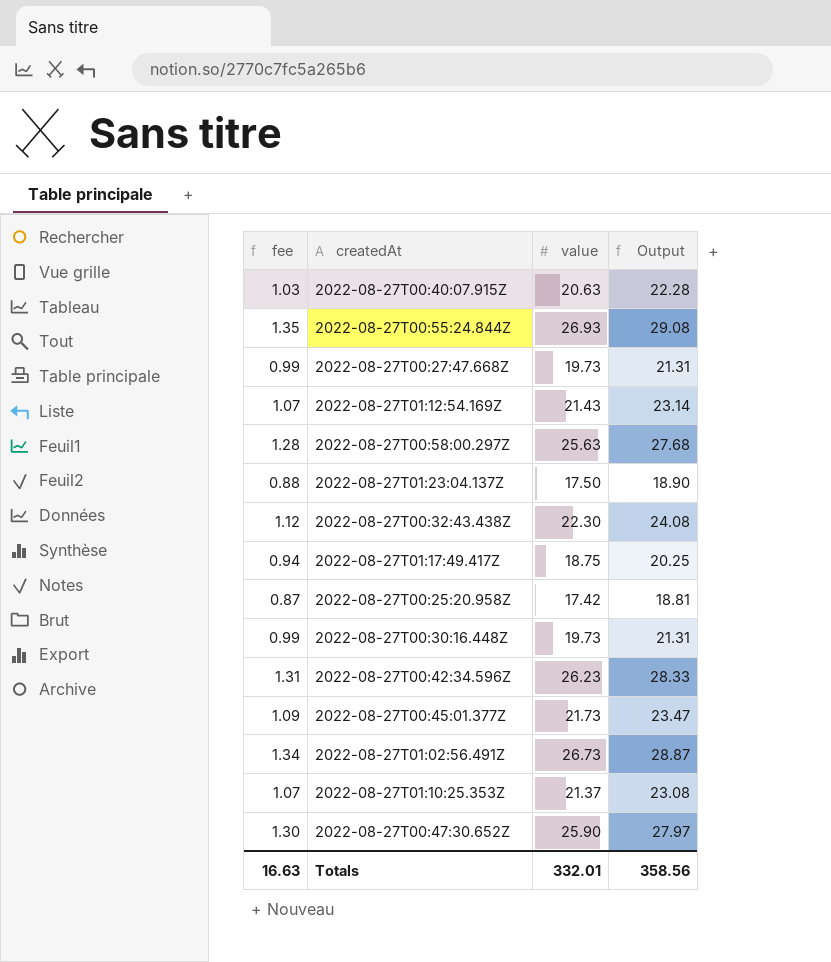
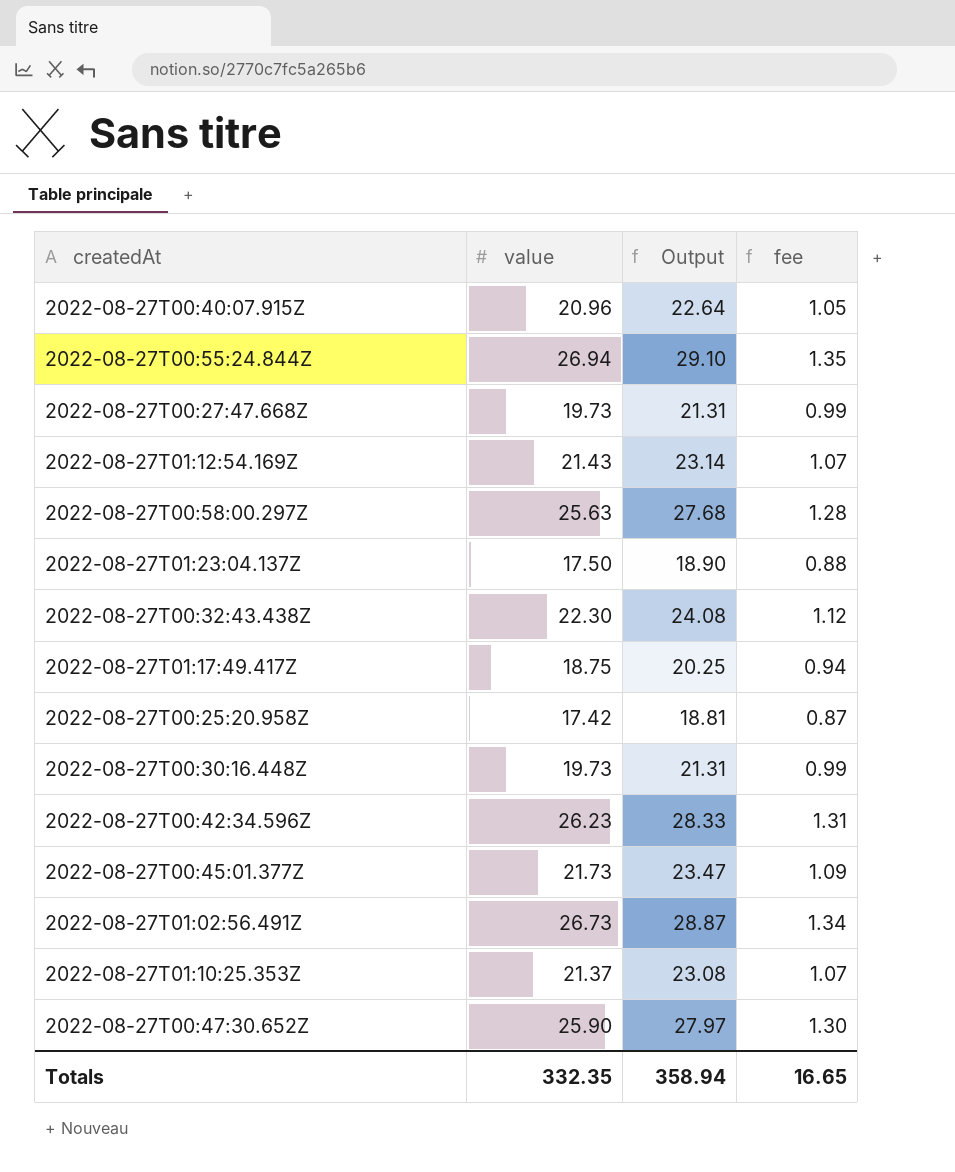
column fee | position: 1 -> 4
2022-08-27T00:40:07.915Z | value: 20.63 -> 20.96
2022-08-27T00:40:07.915Z | Output: 22.28 -> 22.64
2022-08-27T00:40:07.915Z | fee: 1.03 -> 1.05
2022-08-27T00:55:24.844Z | value: 26.93 -> 26.94
2022-08-27T00:55:24.844Z | Output: 29.08 -> 29.10
Totals | value: 332.01 -> 332.35
Totals | Output: 358.56 -> 358.94
Totals | fee: 16.63 -> 16.65

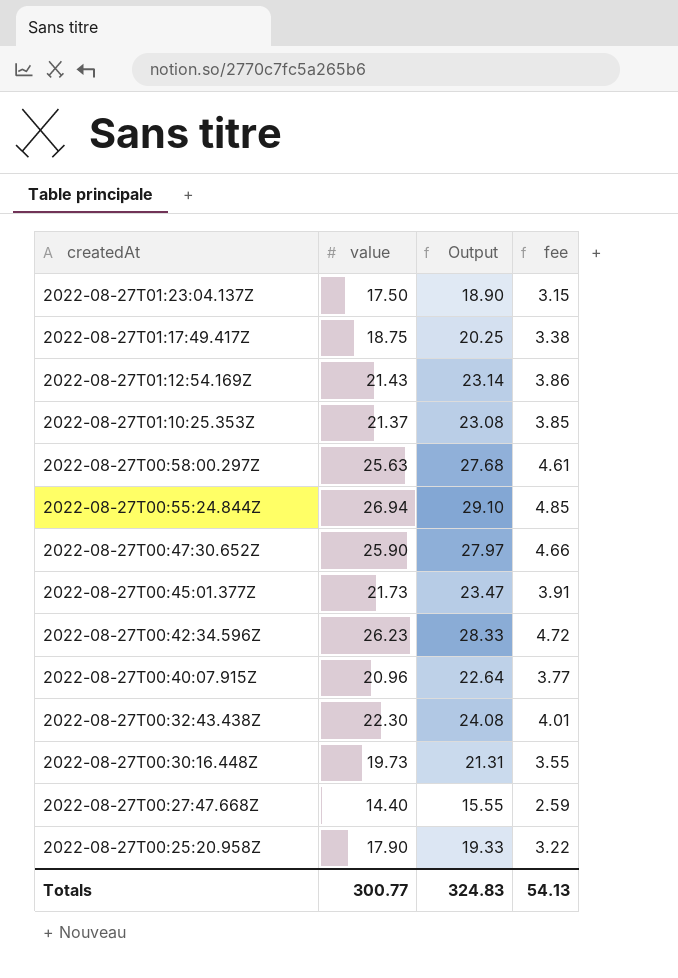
row order: none -> createdAt descending
column fee | formula: [value] * 0.05 -> [value] * 0.18
row 2022-08-27T01:02:56.491Z: 26.73 | 28.87 | 1.34 -> none
2022-08-27T00:27:47.668Z | value: 19.73 -> 14.40
2022-08-27T00:27:47.668Z | Output: 21.31 -> 15.55
2022-08-27T00:25:20.958Z | value: 17.42 -> 17.90
2022-08-27T00:25:20.958Z | Output: 18.81 -> 19.33
Totals | value: 332.35 -> 300.77
Totals | Output: 358.94 -> 324.83
Totals | fee: 16.65 -> 54.13

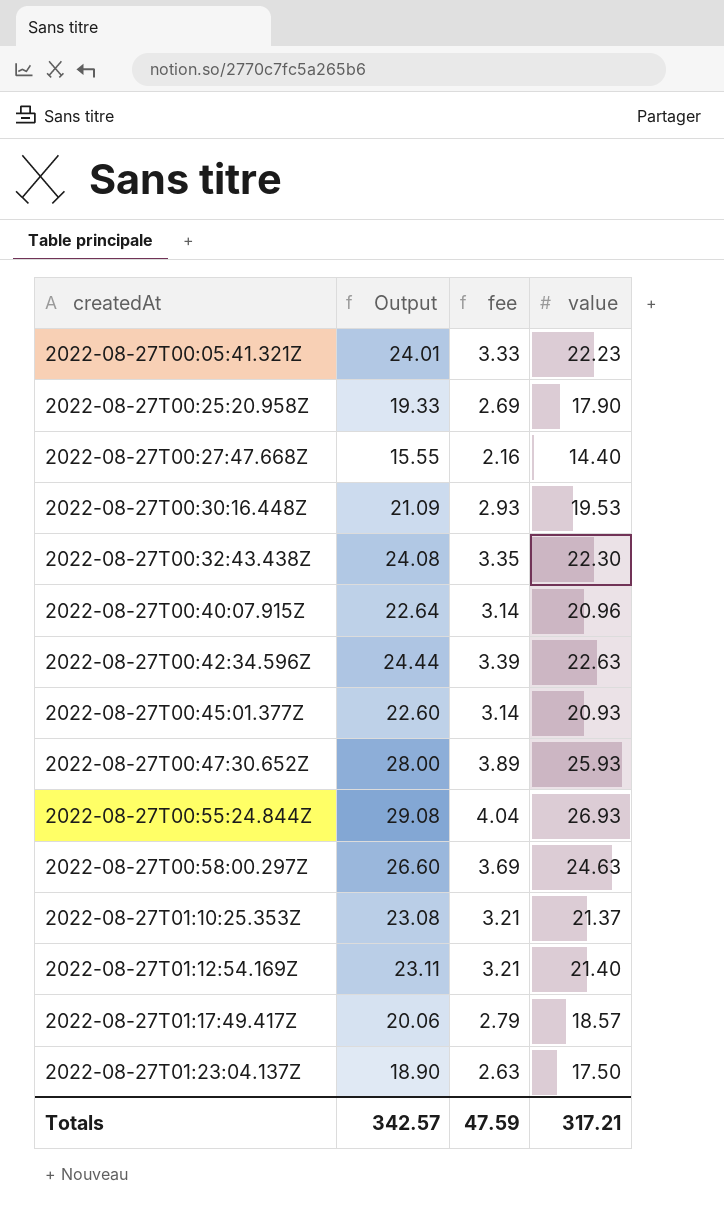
row order: createdAt descending -> createdAt ascending
column fee | formula: [value] * 0.18 -> [value] * 0.15
column value | position: 2 -> 4
row 2022-08-27T00:05:41.321Z: none -> 24.01 | 3.33 | 22.23
2022-08-27T00:30:16.448Z | Output: 21.31 -> 21.09
2022-08-27T00:30:16.448Z | value: 19.73 -> 19.53
2022-08-27T00:42:34.596Z | Output: 28.33 -> 24.44
2022-08-27T00:42:34.596Z | value: 26.23 -> 22.63
2022-08-27T00:45:01.377Z | Output: 23.47 -> 22.60
2022-08-27T00:45:01.377Z | value: 21.73 -> 20.93
2022-08-27T00:47:30.652Z | Output: 27.97 -> 28.00
2022-08-27T00:47:30.652Z | value: 25.90 -> 25.93
2022-08-27T00:55:24.844Z | Output: 29.10 -> 29.08
2022-08-27T00:55:24.844Z | value: 26.94 -> 26.93
2022-08-27T00:58:00.297Z | Output: 27.68 -> 26.60
2022-08-27T00:58:00.297Z | value: 25.63 -> 24.63
2022-08-27T01:12:54.169Z | Output: 23.14 -> 23.11
2022-08-27T01:12:54.169Z | value: 21.43 -> 21.40
2022-08-27T01:17:49.417Z | Output: 20.25 -> 20.06
2022-08-27T01:17:49.417Z | value: 18.75 -> 18.57
Totals | Output: 324.83 -> 342.57
Totals | fee: 54.13 -> 47.59
Totals | value: 300.77 -> 317.21

